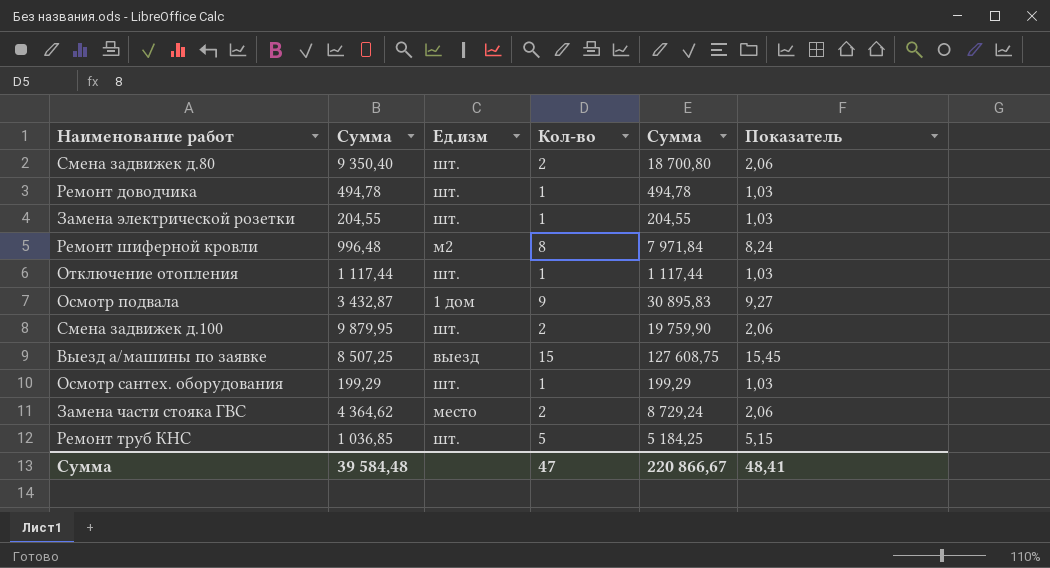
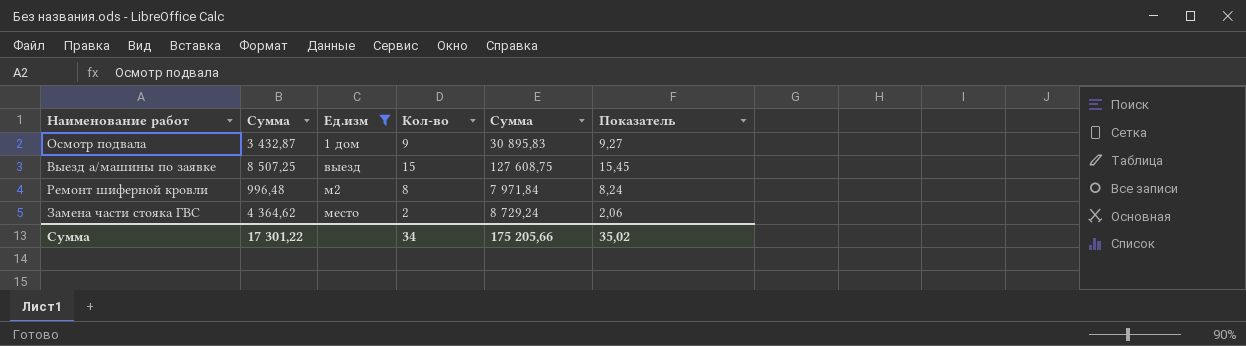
filter: none -> Ед.изм != шт.
row order: none -> Ед.изм ascending
Сумма | Cуммa: 39 584,48 -> 17 301,22
Сумма | Кол-во: 47 -> 34
Сумма | Сумма: 220 866,67 -> 175 205,66
Сумма | Показатель: 48,41 -> 35,02

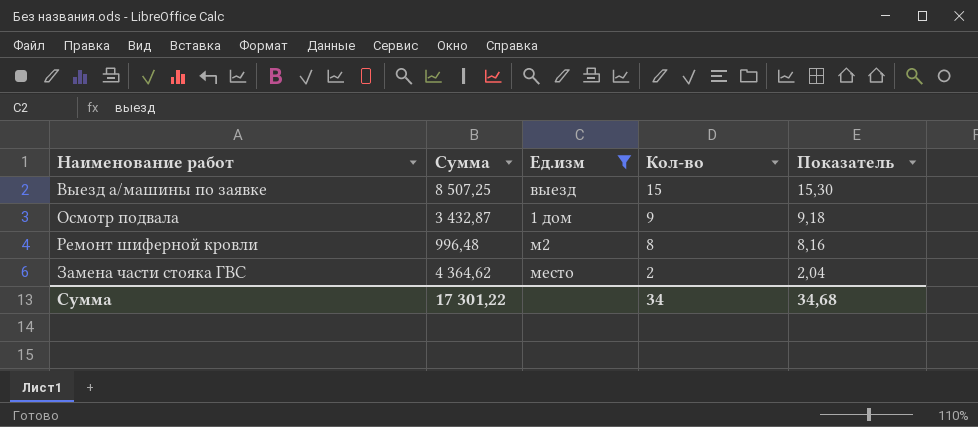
row order: Ед.изм ascending -> Кол-во descending
column Сумма | formula: [Cуммa] * [Кол-во] -> none
column Показатель | formula: [Кол-во] * 1,03 -> [Кол-во] * 1,02
Сумма | Показатель: 35,02 -> 34,68

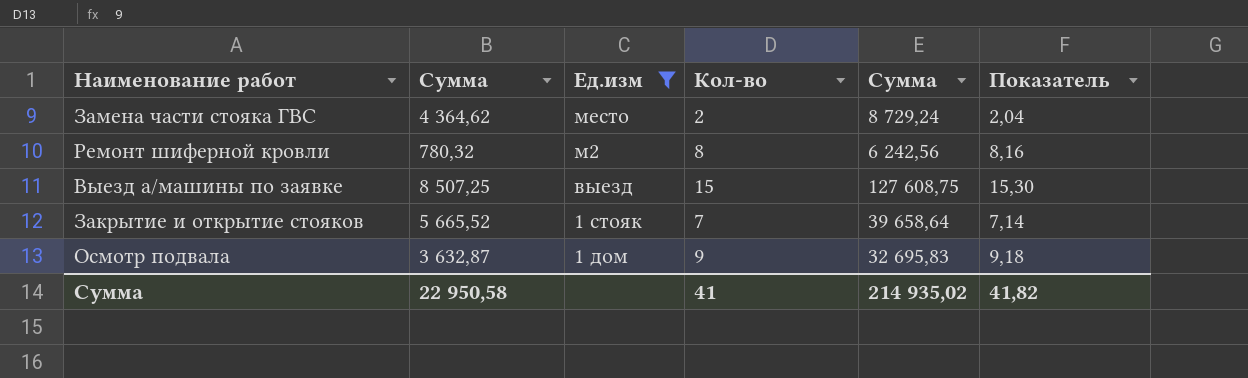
row order: Кол-во descending -> Ед.изм descending
column Сумма | formula: none -> [Cуммa] * [Кол-во]
Ремонт шиферной кровли | Cуммa: 996,48 -> 780,32
row Закрытие и открытие стояков: none -> 5 665,52 | 1 стояк | 7 | 39 658,64 | 7,14
Осмотр подвала | Cуммa: 3 432,87 -> 3 632,87
Сумма | Cуммa: 17 301,22 -> 22 950,58
Сумма | Кол-во: 34 -> 41
Сумма | Показатель: 34,68 -> 41,82

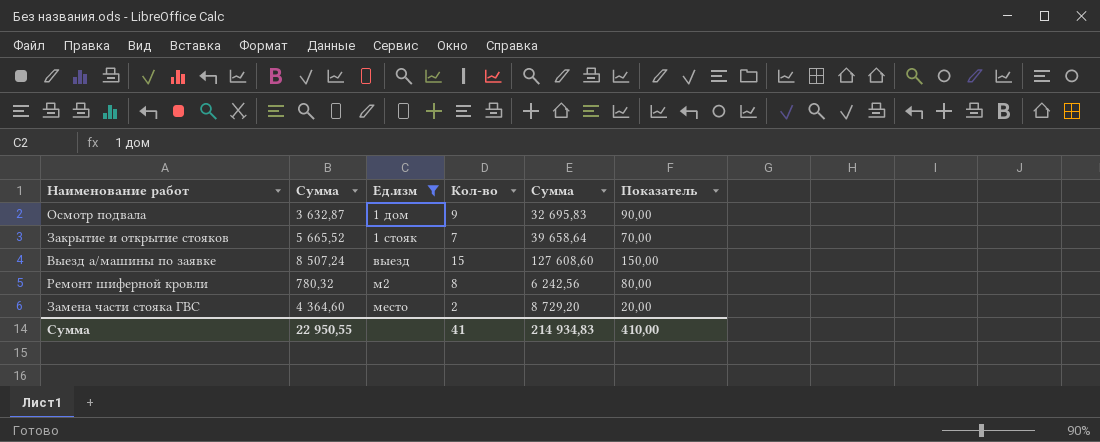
row order: Ед.изм descending -> Ед.изм ascending
column Показатель | formula: [Кол-во] * 1,02 -> [Кол-во] * 10
Выезд а/машины по заявке | Cуммa: 8 507,25 -> 8 507,24
Выезд а/машины по заявке | Сумма: 127 608,75 -> 127 608,60
Замена части стояка ГВС | Cуммa: 4 364,62 -> 4 364,60
Замена части стояка ГВС | Сумма: 8 729,24 -> 8 729,20
Сумма | Cуммa: 22 950,58 -> 22 950,55
Сумма | Сумма: 214 935,02 -> 214 934,83
Сумма | Показатель: 41,82 -> 410,00

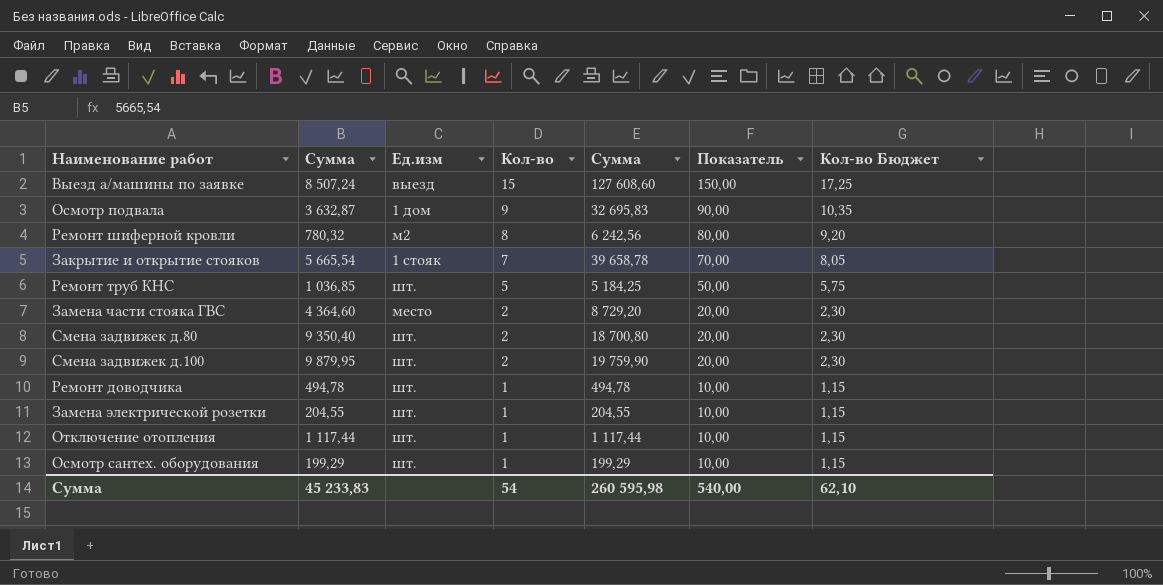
filter: Ед.изм != шт. -> none
row order: Ед.изм ascending -> Кол-во descending
column Кол-во Бюджет | formula: none -> [Кол-во] * 1,15
Закрытие и открытие стояков | Cуммa: 5 665,52 -> 5 665,54
Закрытие и открытие стояков | Сумма: 39 658,64 -> 39 658,78
Сумма | Cуммa: 22 950,55 -> 45 233,83
Сумма | Кол-во: 41 -> 54
Сумма | Сумма: 214 934,83 -> 260 595,98
Сумма | Показатель: 410,00 -> 540,00

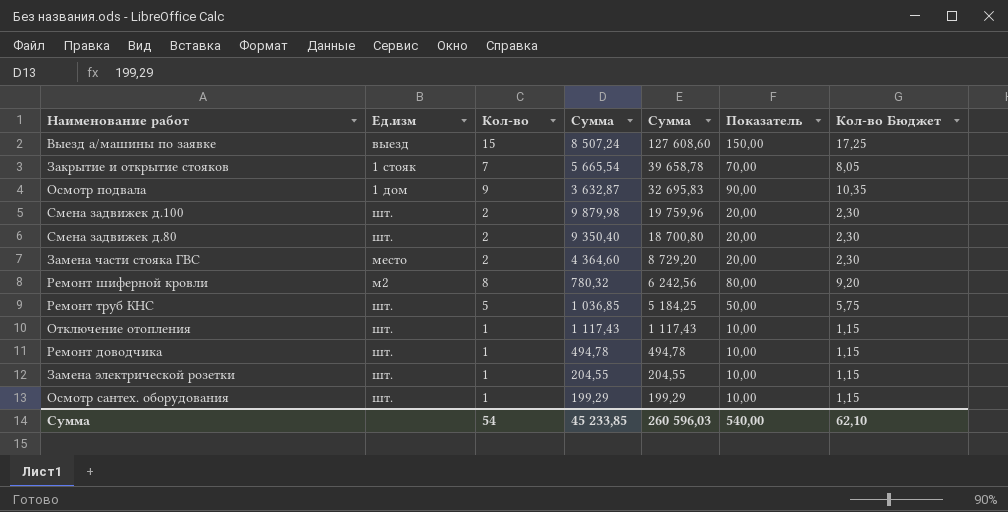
row order: Кол-во descending -> Сумма descending
column Cуммa | position: 2 -> 4
Смена задвижек д.100 | Cуммa: 9 879,95 -> 9 879,98
Смена задвижек д.100 | Сумма: 19 759,90 -> 19 759,96
Отключение отопления | Cуммa: 1 117,44 -> 1 117,43
Отключение отопления | Сумма: 1 117,44 -> 1 117,43
Сумма | Cуммa: 45 233,83 -> 45 233,85
Сумма | Сумма: 260 595,98 -> 260 596,03

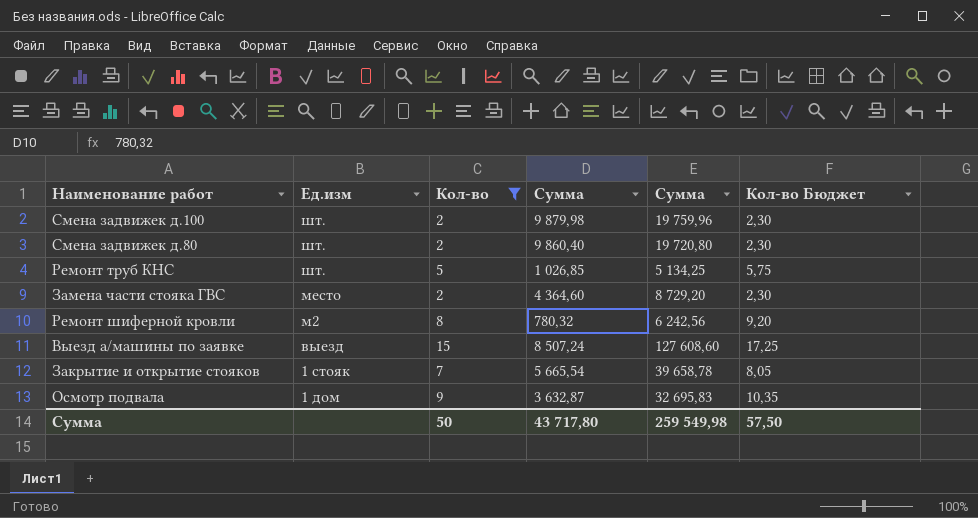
filter: none -> Кол-во != 1
row order: Сумма descending -> Ед.изм descending
column Показатель | formula: [Кол-во] * 10 -> none
Смена задвижек д.80 | Cуммa: 9 350,40 -> 9 860,40
Смена задвижек д.80 | Сумма: 18 700,80 -> 19 720,80
Ремонт труб КНС | Cуммa: 1 036,85 -> 1 026,85
Ремонт труб КНС | Сумма: 5 184,25 -> 5 134,25
Сумма | Кол-во: 54 -> 50
Сумма | Cуммa: 45 233,85 -> 43 717,80
Сумма | Сумма: 260 596,03 -> 259 549,98
Сумма | Кол-во Бюджет: 62,10 -> 57,50

